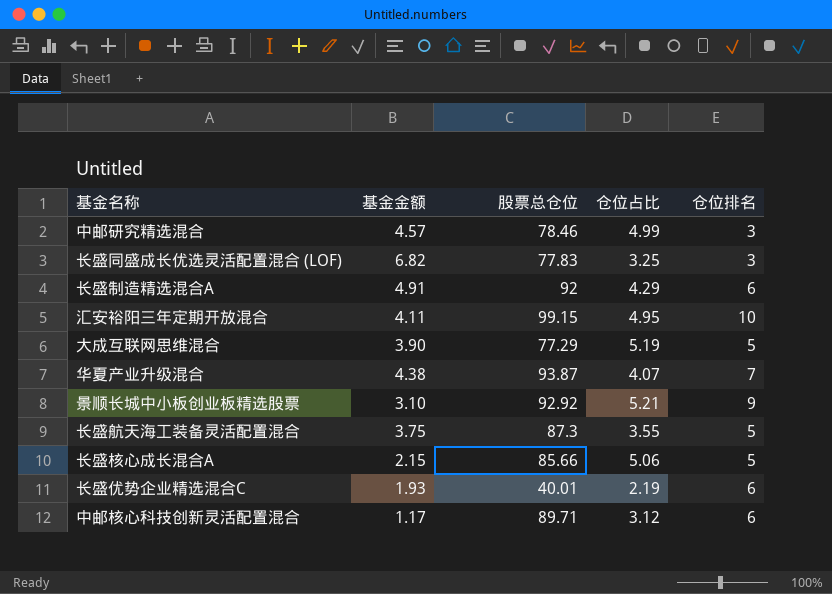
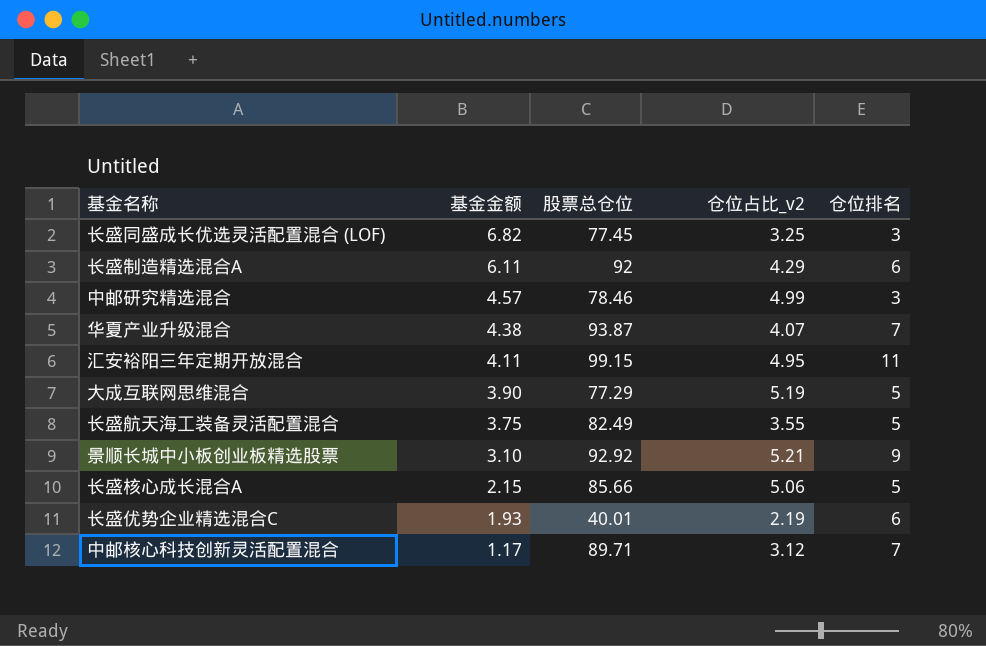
row order: none -> 基金金额 descending
column name: 仓位占比 -> 仓位占比_v2
长盛同盛成长优选灵活配置混合 (LOF) | 股票总仓位: 77.83 -> 77.45
长盛制造精选混合A | 基金金额: 4.91 -> 6.11
汇安裕阳三年定期开放混合 | 仓位排名: 10 -> 11
长盛航天海工装备灵活配置混合 | 股票总仓位: 87.3 -> 82.49
中邮核心科技创新灵活配置混合 | 仓位排名: 6 -> 7

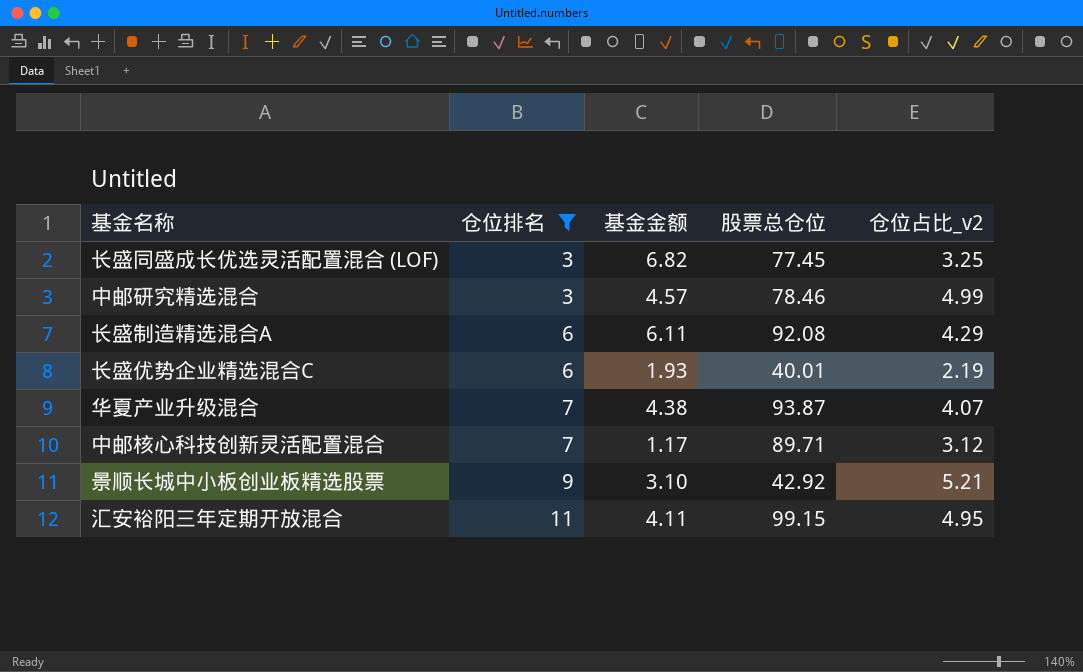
filter: none -> 仓位排名 != 5
row order: 基金金额 descending -> 仓位排名 ascending
column 仓位排名 | position: 5 -> 2
长盛制造精选混合A | 股票总仓位: 92 -> 92.08
景顺长城中小板创业板精选股票 | 股票总仓位: 92.92 -> 42.92

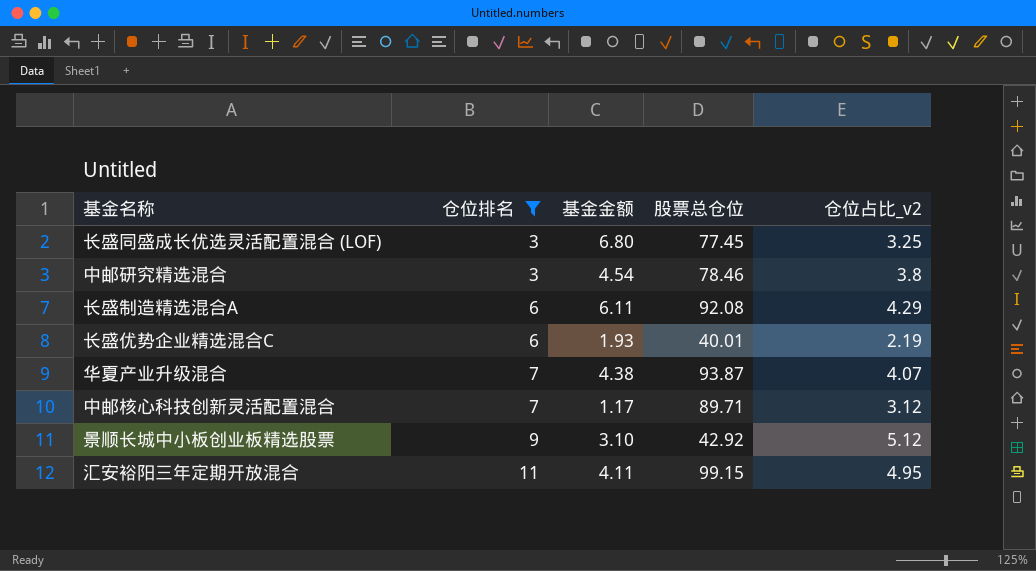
长盛同盛成长优选灵活配置混合 (LOF) | 基金金额: 6.82 -> 6.80
中邮研究精选混合 | 基金金额: 4.57 -> 4.54
中邮研究精选混合 | 仓位占比_v2: 4.99 -> 3.8
景顺长城中小板创业板精选股票 | 仓位占比_v2: 5.21 -> 5.12

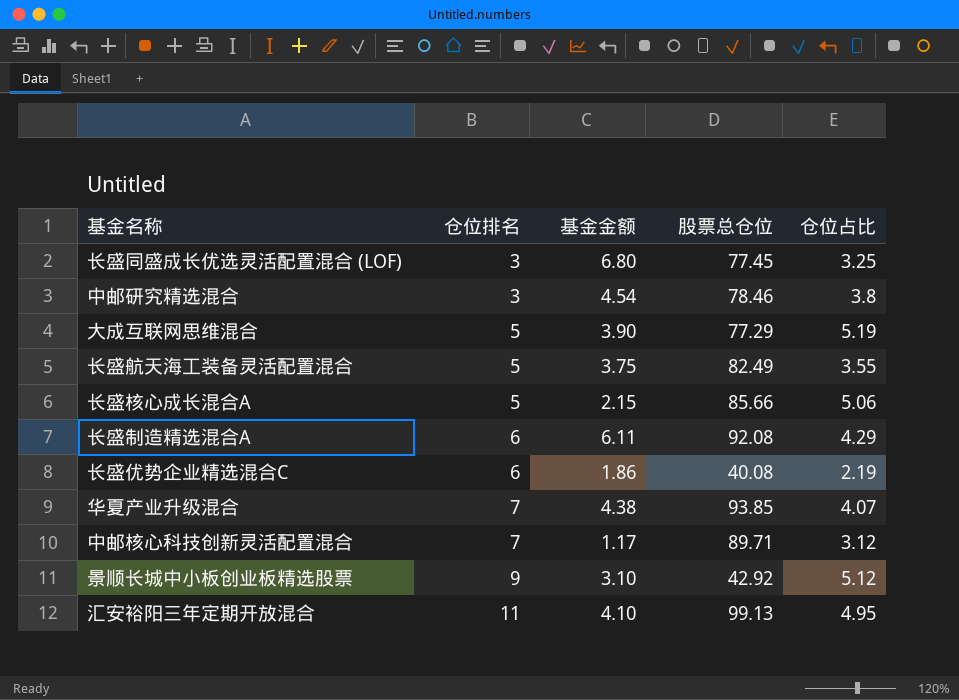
filter: 仓位排名 != 5 -> none
column name: 仓位占比_v2 -> 仓位占比
长盛优势企业精选混合C | 基金金额: 1.93 -> 1.86
长盛优势企业精选混合C | 股票总仓位: 40.01 -> 40.08
华夏产业升级混合 | 股票总仓位: 93.87 -> 93.85
汇安裕阳三年定期开放混合 | 基金金额: 4.11 -> 4.10
汇安裕阳三年定期开放混合 | 股票总仓位: 99.15 -> 99.13

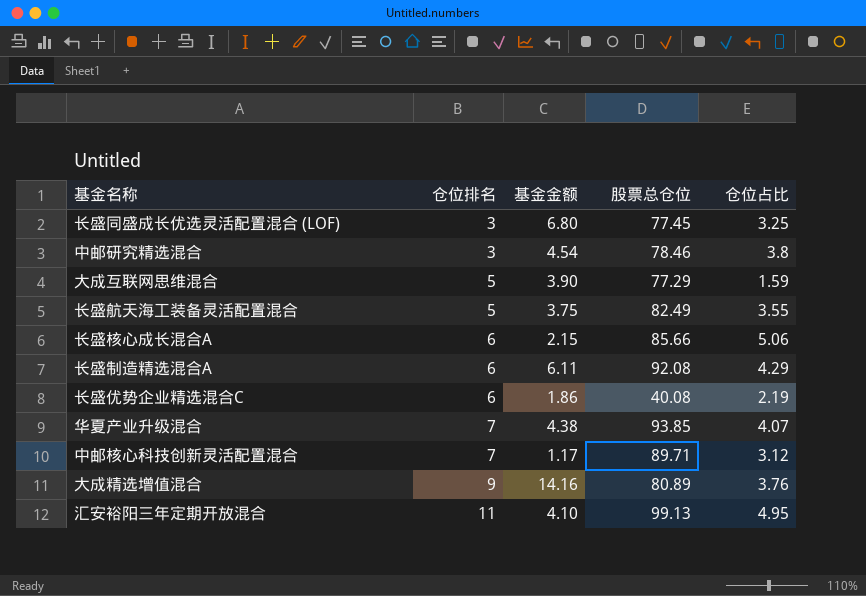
row 景顺长城中小板创业板精选股票: 9 | 3.10 | 42.92 | 5.12 -> none
大成互联网思维混合 | 仓位占比: 5.19 -> 1.59
长盛核心成长混合A | 仓位排名: 5 -> 6
row 大成精选增值混合: none -> 9 | 14.16 | 80.89 | 3.76

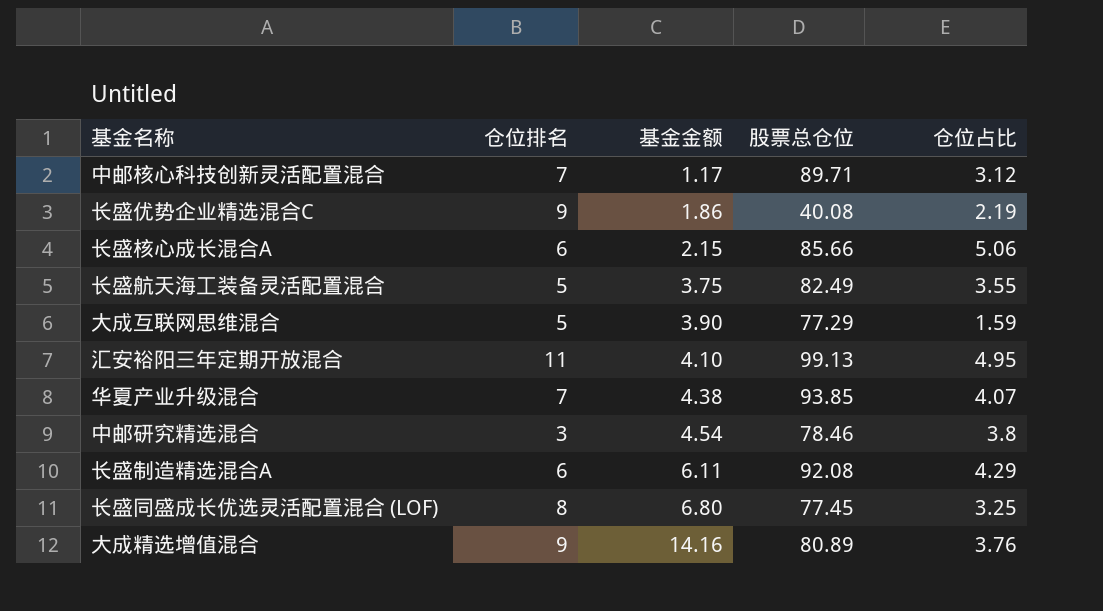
row order: 仓位排名 ascending -> 基金金额 ascending
长盛优势企业精选混合C | 仓位排名: 6 -> 9
长盛同盛成长优选灵活配置混合 (LOF) | 仓位排名: 3 -> 8

